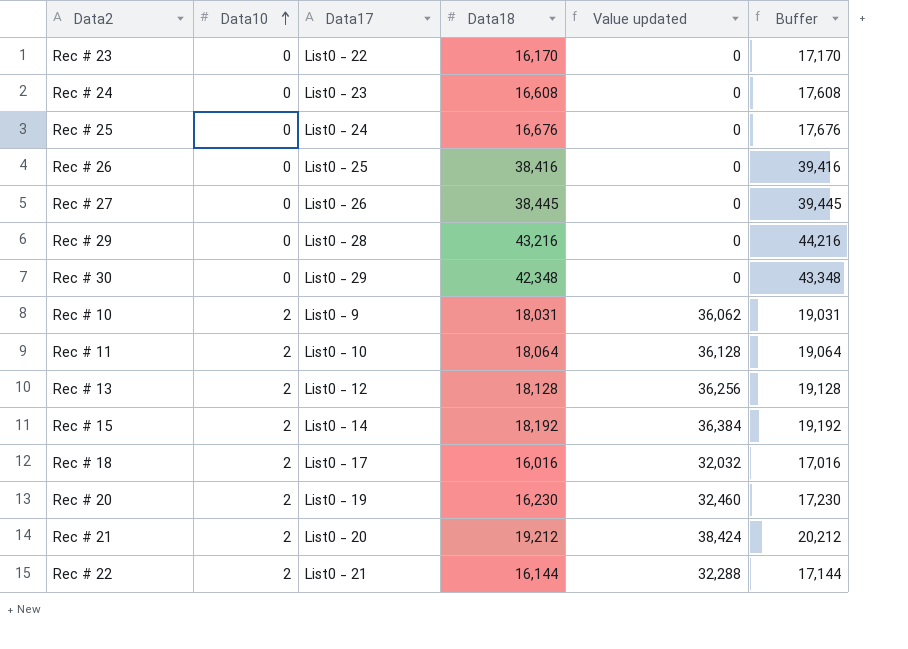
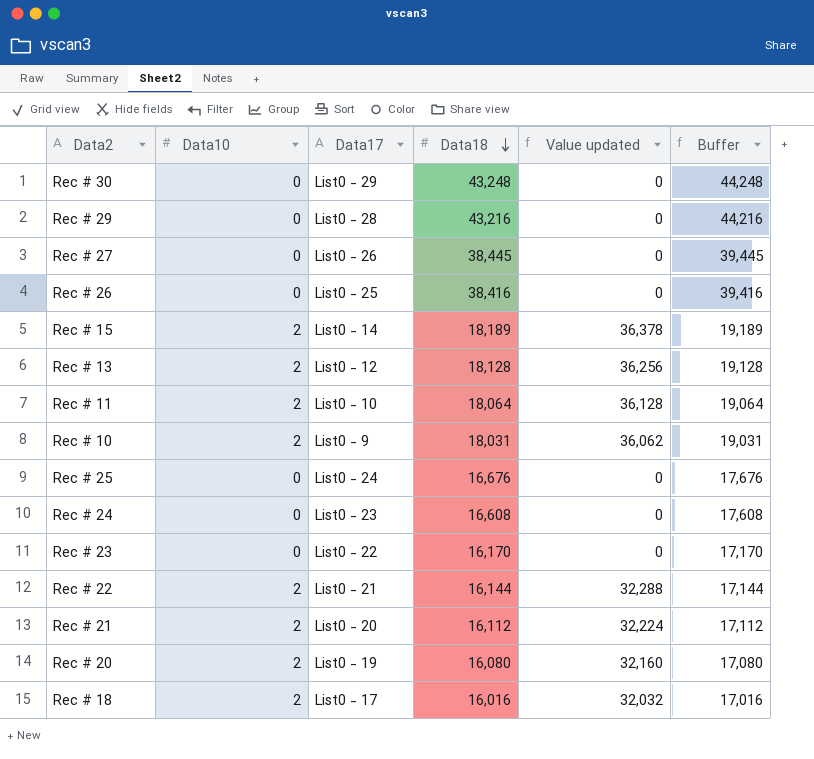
row order: Data10 ascending -> Data18 descending
Rec # 30 | Data18: 42,348 -> 43,248
Rec # 30 | Buffer: 43,348 -> 44,248
Rec # 15 | Data18: 18,192 -> 18,189
Rec # 15 | Value updated: 36,384 -> 36,378
Rec # 15 | Buffer: 19,192 -> 19,189
Rec # 21 | Data18: 19,212 -> 16,112
Rec # 21 | Value updated: 38,424 -> 32,224
Rec # 21 | Buffer: 20,212 -> 17,112
Rec # 20 | Data18: 16,230 -> 16,080
Rec # 20 | Value updated: 32,460 -> 32,160
Rec # 20 | Buffer: 17,230 -> 17,080

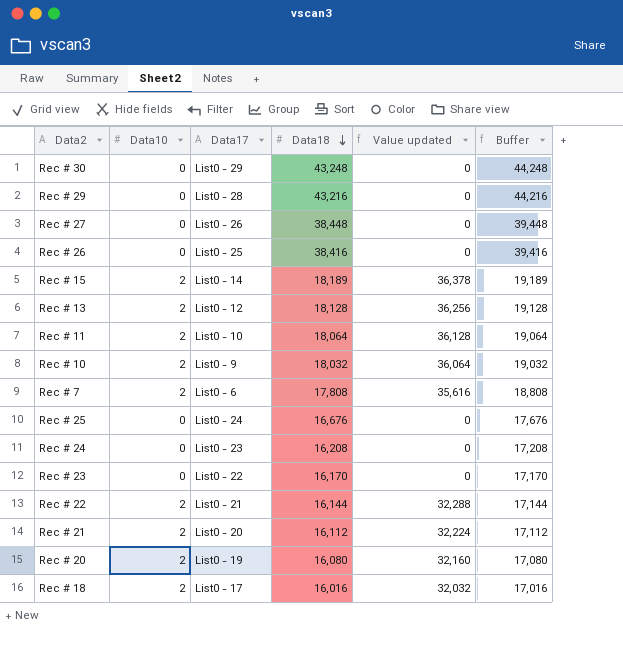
Rec # 27 | Data18: 38,445 -> 38,448
Rec # 27 | Buffer: 39,445 -> 39,448
Rec # 10 | Data18: 18,031 -> 18,032
Rec # 10 | Value updated: 36,062 -> 36,064
Rec # 10 | Buffer: 19,031 -> 19,032
row Rec # 7: none -> 2 | List0 - 6 | 17,808 | 35,616 | 18,808
Rec # 24 | Data18: 16,608 -> 16,208
Rec # 24 | Buffer: 17,608 -> 17,208

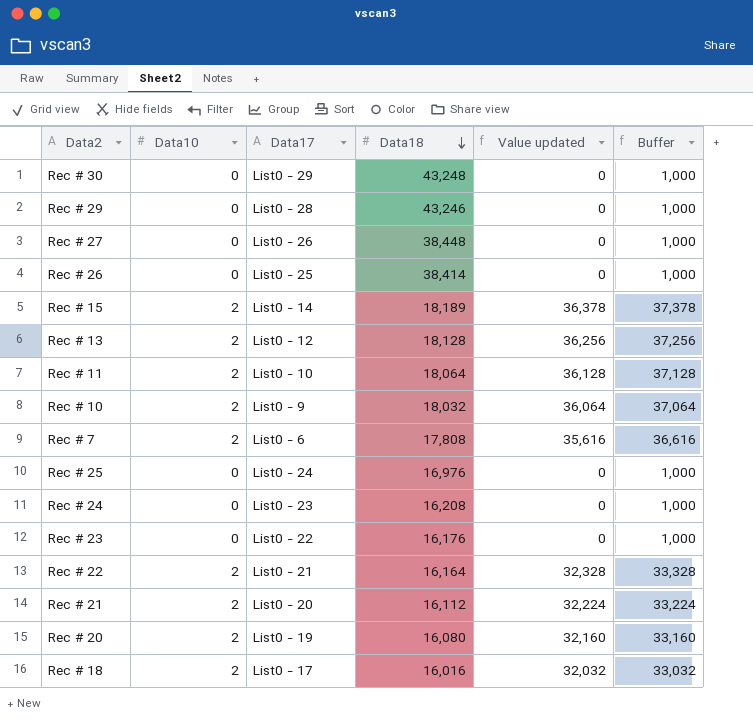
column Buffer | formula: [Data18] + 1000 -> [Value updated] + 1000
Rec # 29 | Data18: 43,216 -> 43,246
Rec # 26 | Data18: 38,416 -> 38,414
Rec # 25 | Data18: 16,676 -> 16,976
Rec # 23 | Data18: 16,170 -> 16,176
Rec # 22 | Data18: 16,144 -> 16,164
Rec # 22 | Value updated: 32,288 -> 32,328

